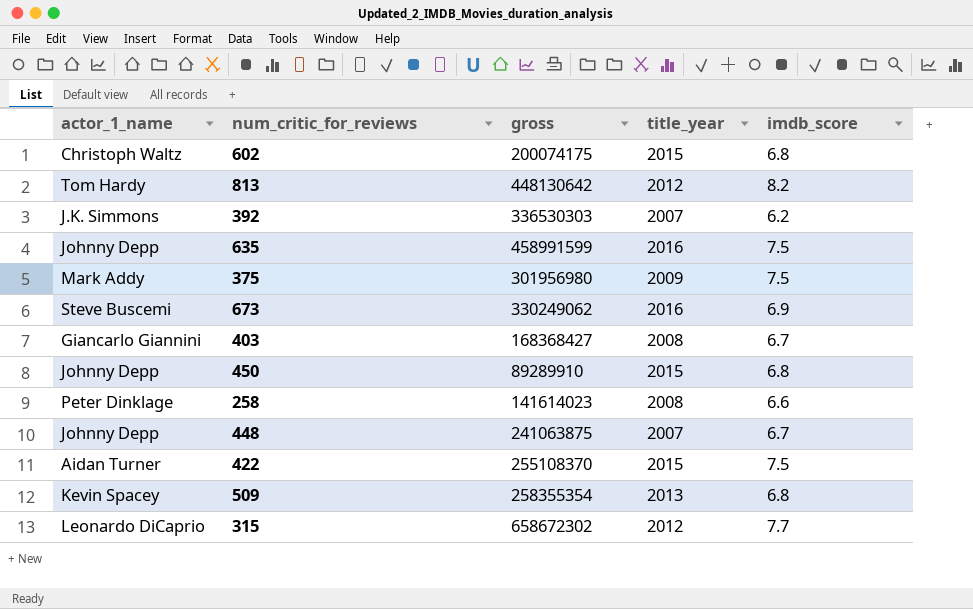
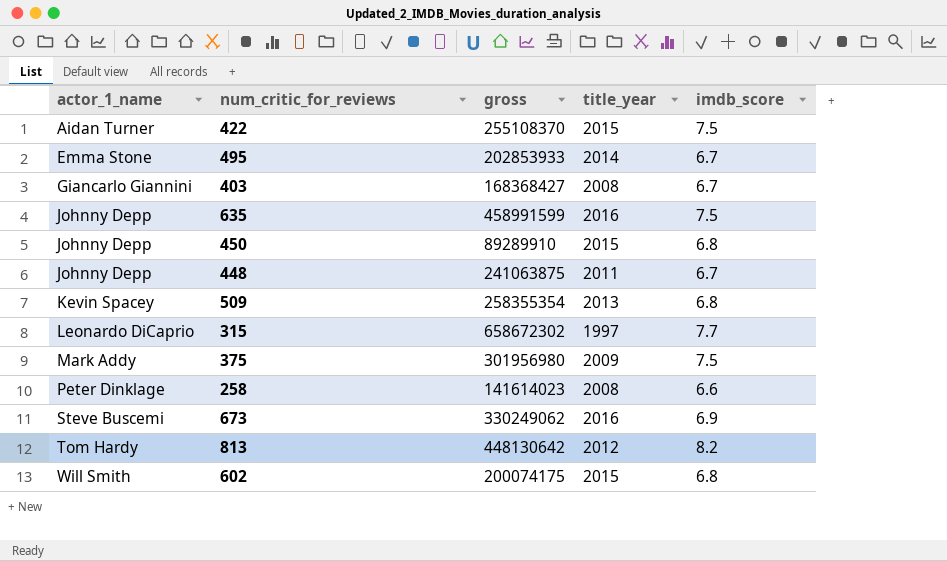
row order: none -> actor_1_name ascending
row 392: J.K. Simmons | 336530303 | 2007 | 6.2 -> none
row 495: none -> Emma Stone | 202853933 | 2014 | 6.7
448 | title_year: 2007 -> 2011
315 | title_year: 2012 -> 1997
602 | actor_1_name: Christoph Waltz -> Will Smith

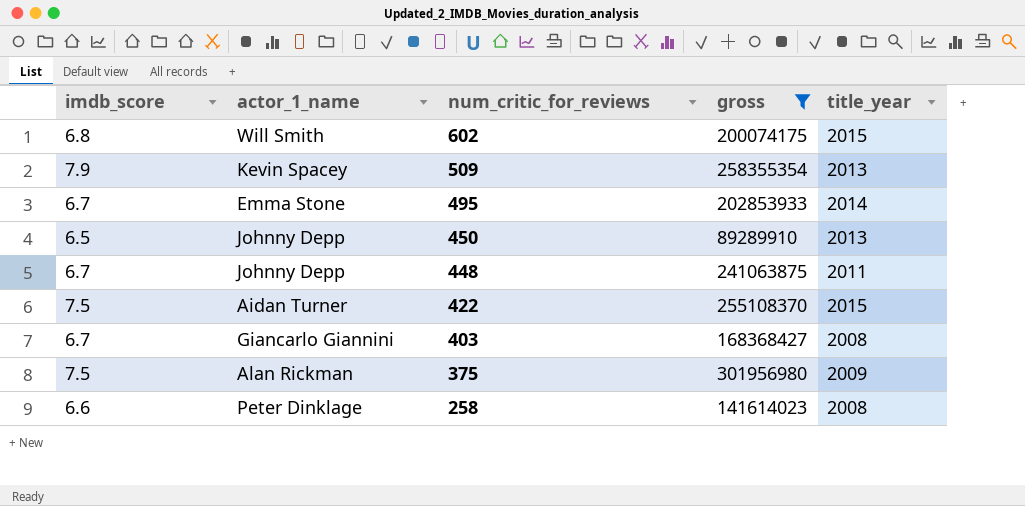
filter: none -> gross <= 301956980
row order: actor_1_name ascending -> num_critic_for_reviews descending
column imdb_score | position: 5 -> 1
509 | imdb_score: 6.8 -> 7.9
450 | imdb_score: 6.8 -> 6.5
450 | title_year: 2015 -> 2013
375 | actor_1_name: Mark Addy -> Alan Rickman

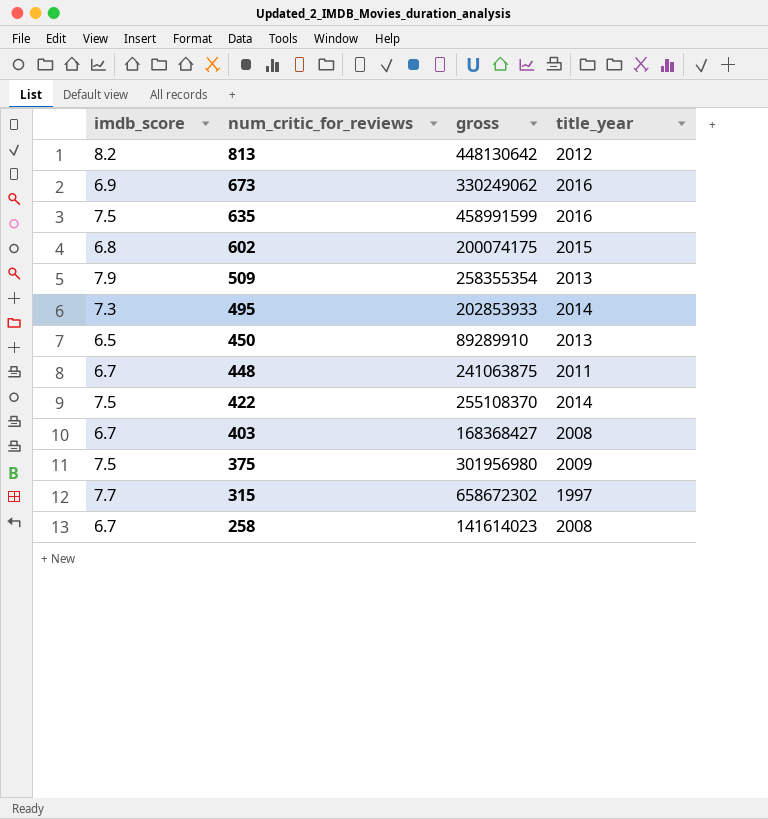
filter: gross <= 301956980 -> none
column actor_1_name | position: 2 -> none
495 | imdb_score: 6.7 -> 7.3
422 | title_year: 2015 -> 2014
258 | imdb_score: 6.6 -> 6.7

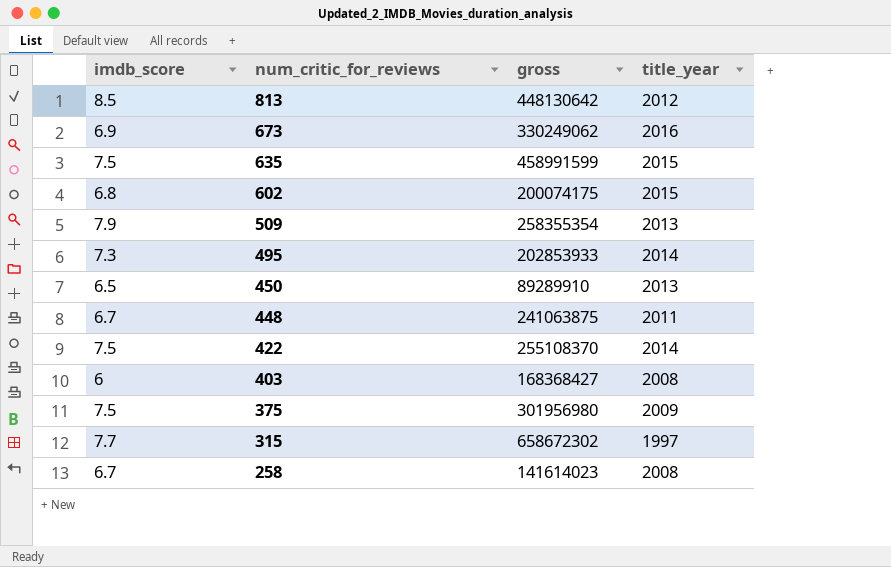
813 | imdb_score: 8.2 -> 8.5
635 | title_year: 2016 -> 2015
403 | imdb_score: 6.7 -> 6

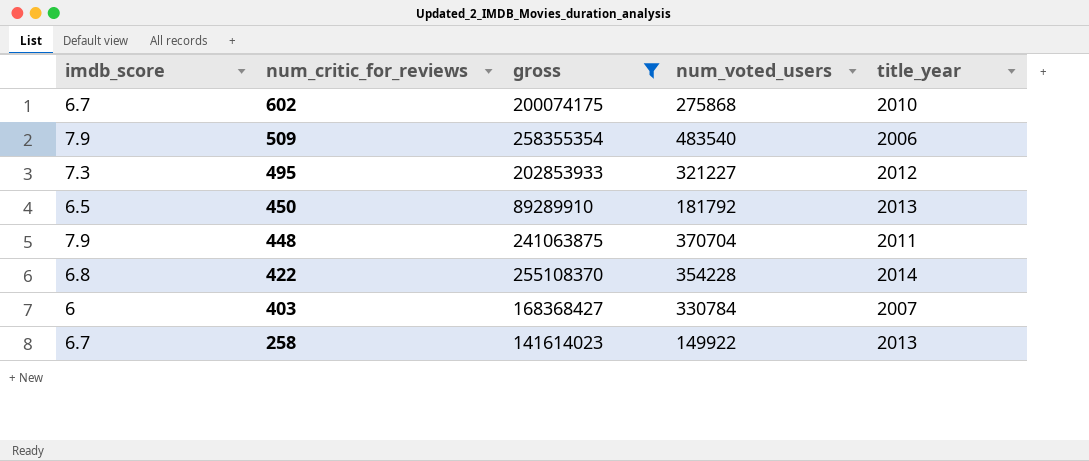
filter: none -> gross <= 258355354
column num_voted_users | position: none -> 4
602 | imdb_score: 6.8 -> 6.7
602 | title_year: 2015 -> 2010
509 | title_year: 2013 -> 2006
495 | title_year: 2014 -> 2012
448 | imdb_score: 6.7 -> 7.9
422 | imdb_score: 7.5 -> 6.8
403 | title_year: 2008 -> 2007
258 | title_year: 2008 -> 2013

